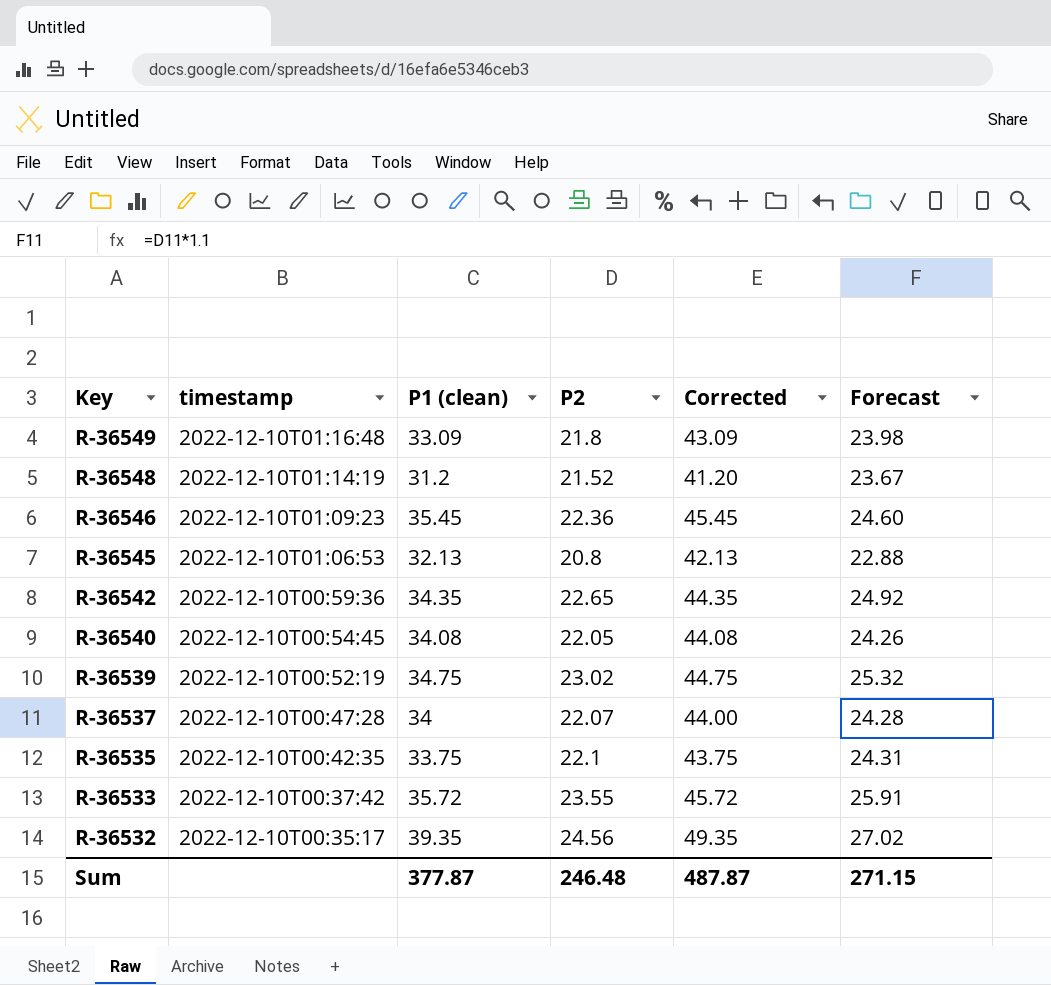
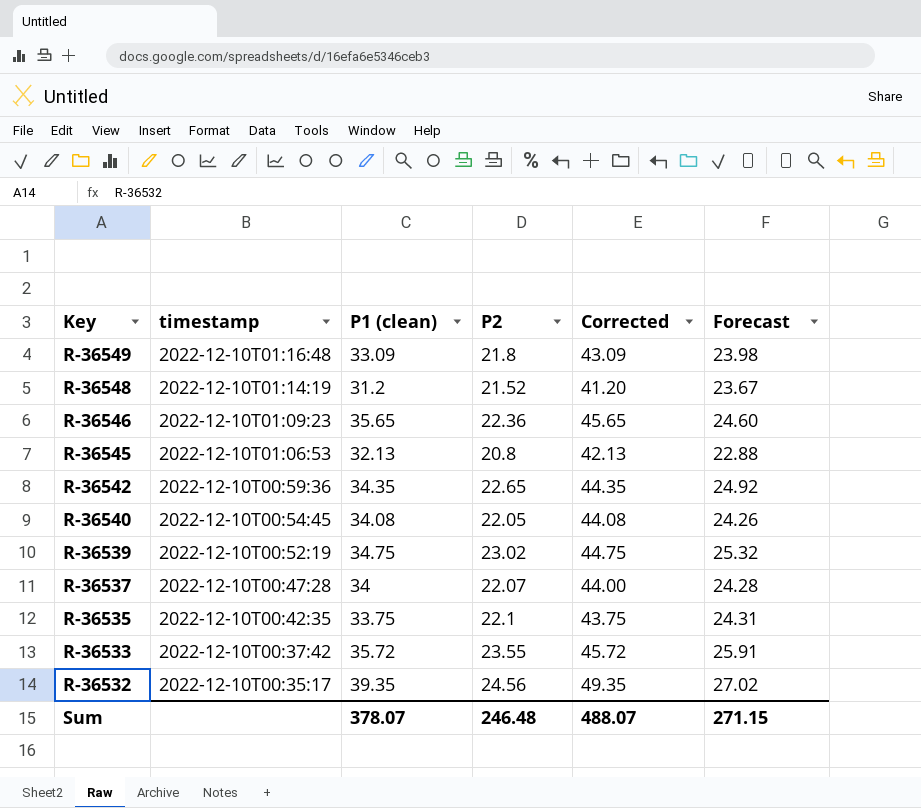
R-36546 | P1 (clean): 35.45 -> 35.65
R-36546 | Corrected: 45.45 -> 45.65
Sum | P1 (clean): 377.87 -> 378.07
Sum | Corrected: 487.87 -> 488.07

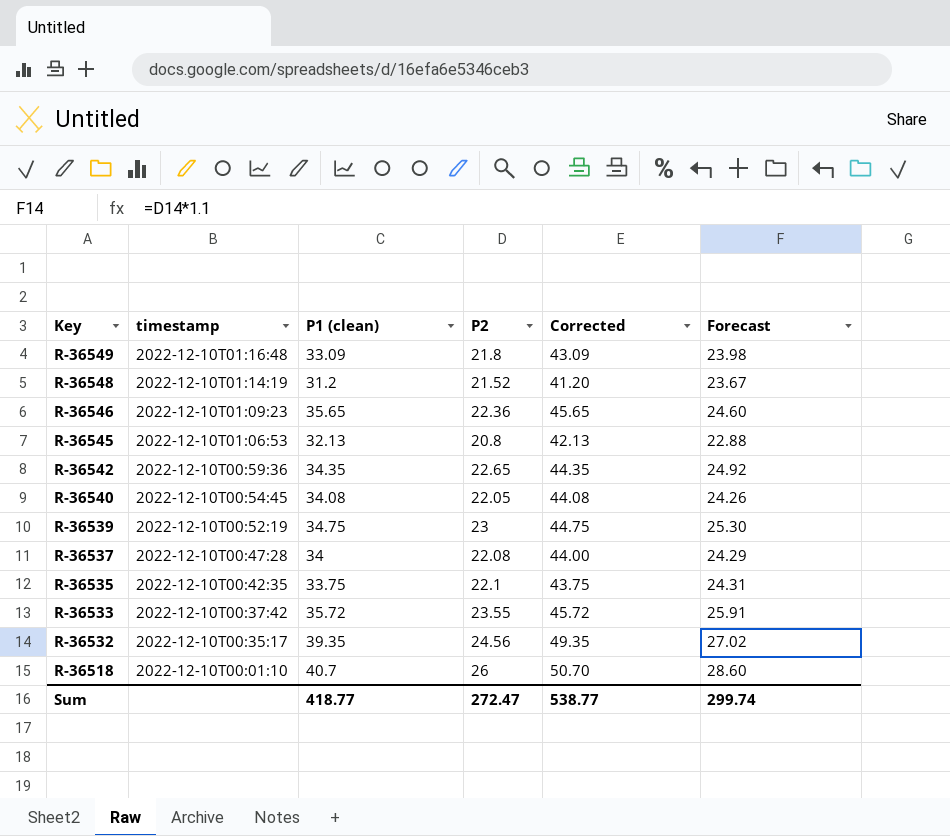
R-36539 | P2: 23.02 -> 23
R-36539 | Forecast: 25.32 -> 25.30
R-36537 | P2: 22.07 -> 22.08
R-36537 | Forecast: 24.28 -> 24.29
row R-36518: none -> 2022-12-10T00:01:10 | 40.7 | 26 | 50.70 | 28.60
Sum | P1 (clean): 378.07 -> 418.77
Sum | P2: 246.48 -> 272.47
Sum | Corrected: 488.07 -> 538.77
Sum | Forecast: 271.15 -> 299.74

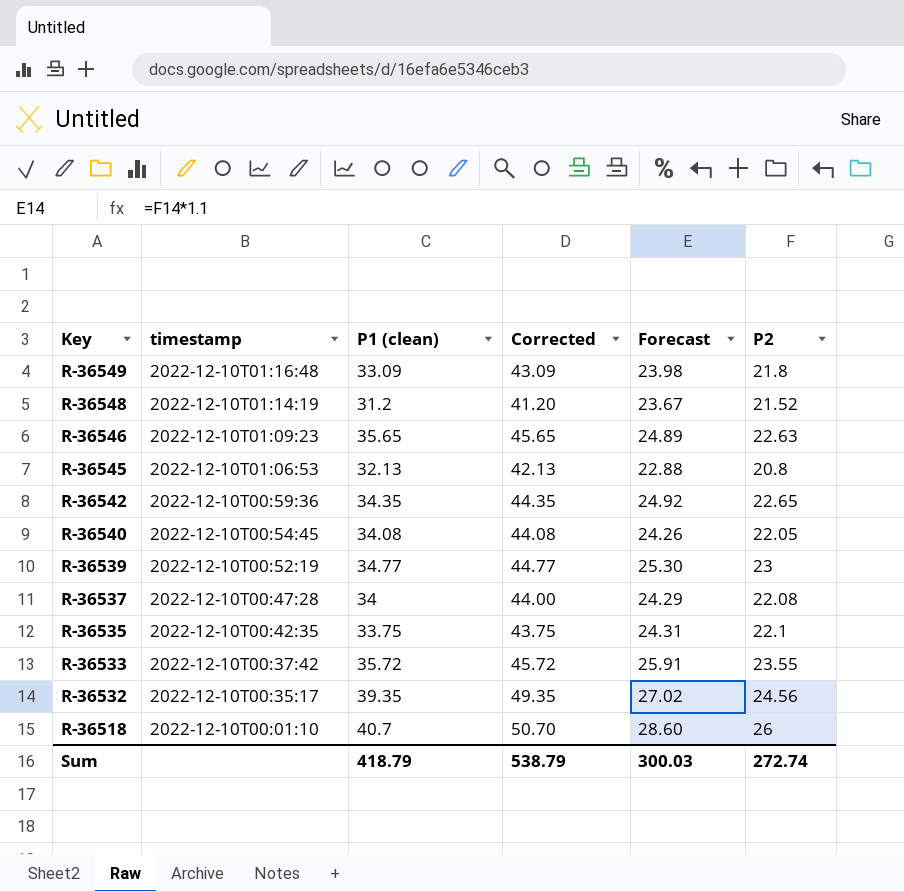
column P2 | position: 4 -> 6
R-36546 | Forecast: 24.60 -> 24.89
R-36546 | P2: 22.36 -> 22.63
R-36539 | P1 (clean): 34.75 -> 34.77
R-36539 | Corrected: 44.75 -> 44.77
Sum | P1 (clean): 418.77 -> 418.79
Sum | Corrected: 538.77 -> 538.79
Sum | Forecast: 299.74 -> 300.03
Sum | P2: 272.47 -> 272.74

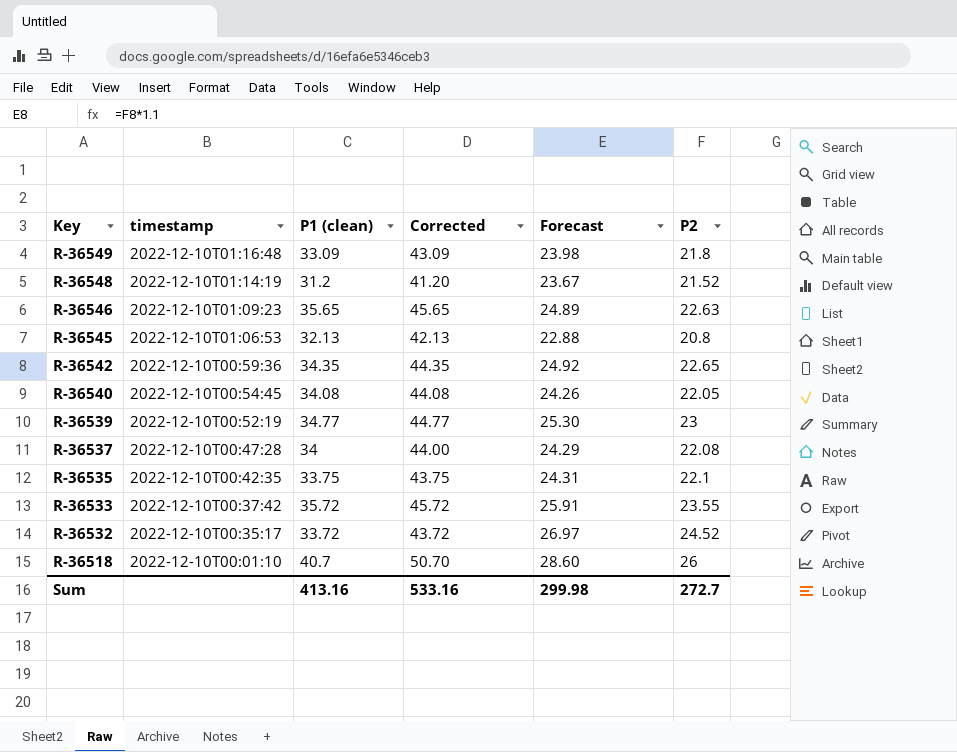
R-36532 | P1 (clean): 39.35 -> 33.72
R-36532 | Corrected: 49.35 -> 43.72
R-36532 | Forecast: 27.02 -> 26.97
R-36532 | P2: 24.56 -> 24.52
Sum | P1 (clean): 418.79 -> 413.16
Sum | Corrected: 538.79 -> 533.16
Sum | Forecast: 300.03 -> 299.98
Sum | P2: 272.74 -> 272.7

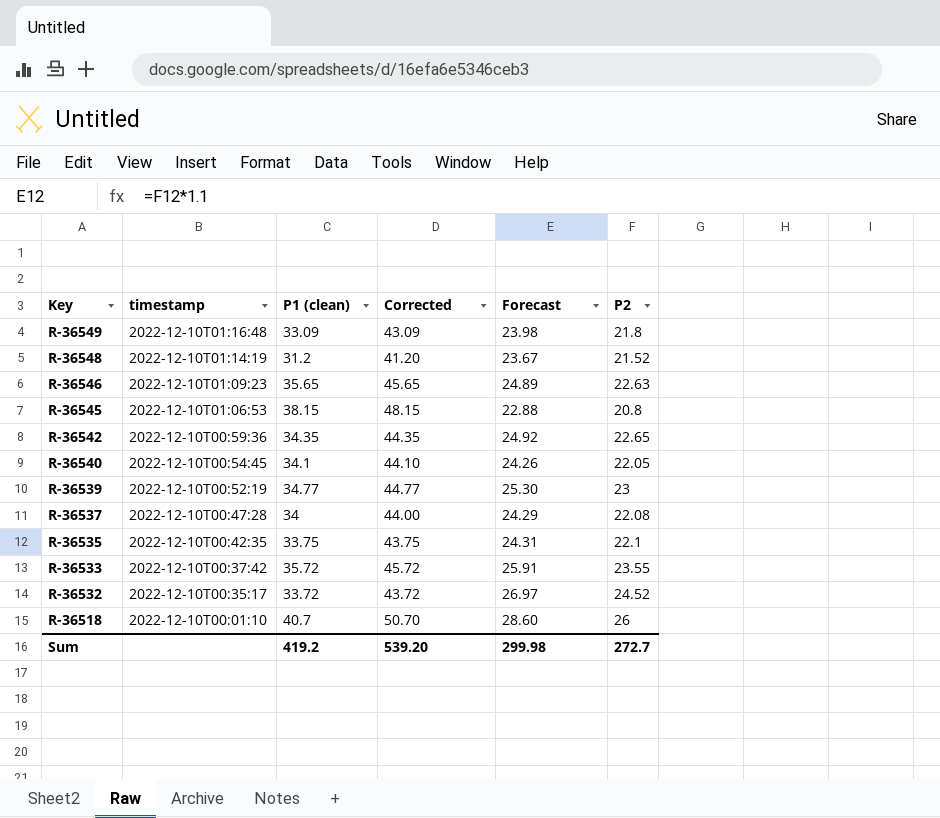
R-36545 | P1 (clean): 32.13 -> 38.15
R-36545 | Corrected: 42.13 -> 48.15
R-36540 | P1 (clean): 34.08 -> 34.1
R-36540 | Corrected: 44.08 -> 44.10
Sum | P1 (clean): 413.16 -> 419.2
Sum | Corrected: 533.16 -> 539.20

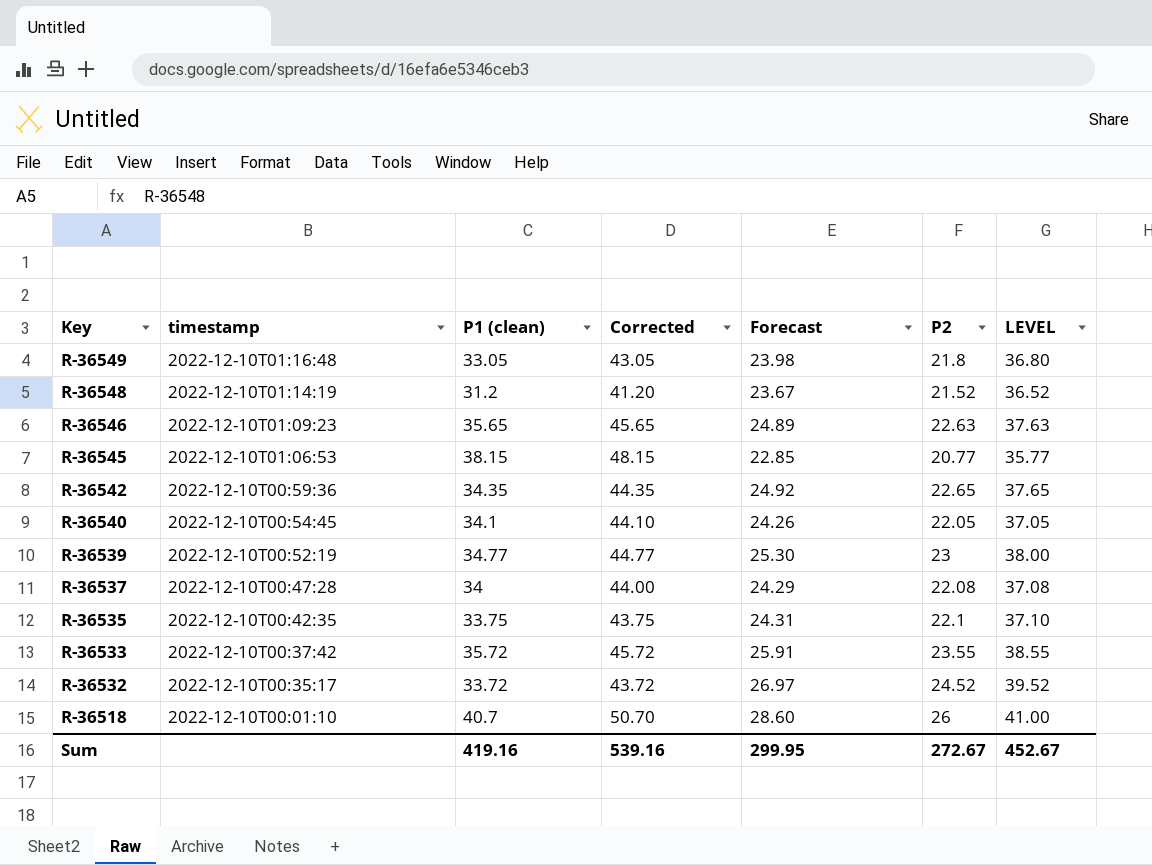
column LEVEL | formula: none -> [P2] + 15
R-36549 | P1 (clean): 33.09 -> 33.05
R-36549 | Corrected: 43.09 -> 43.05
R-36545 | Forecast: 22.88 -> 22.85
R-36545 | P2: 20.8 -> 20.77
Sum | P1 (clean): 419.2 -> 419.16
Sum | Corrected: 539.20 -> 539.16
Sum | Forecast: 299.98 -> 299.95
Sum | P2: 272.7 -> 272.67

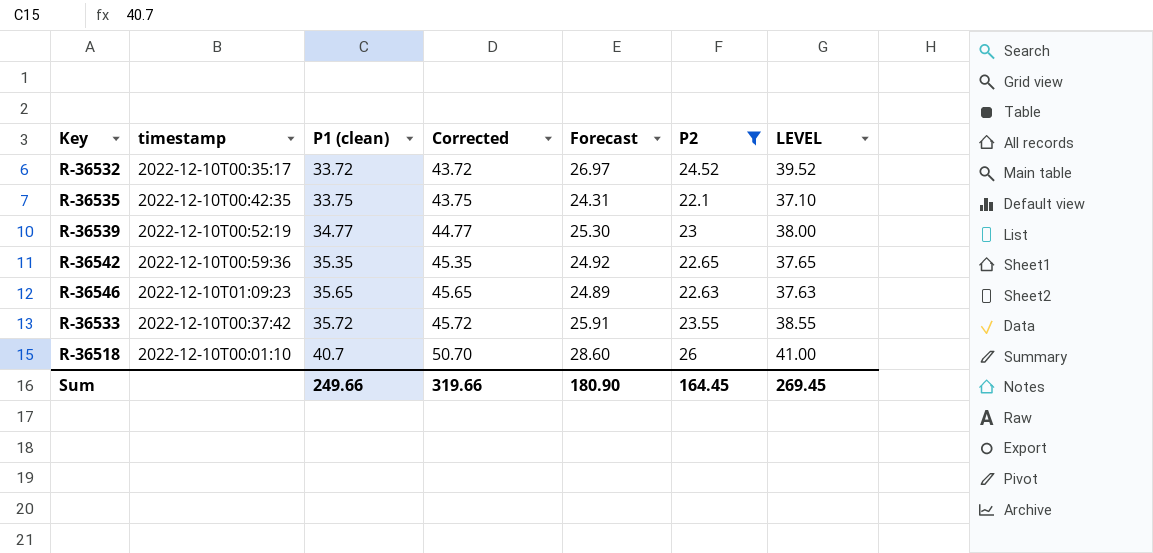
filter: none -> P2 >= 22.1
row order: Key descending -> P1 (clean) ascending
R-36542 | P1 (clean): 34.35 -> 35.35
R-36542 | Corrected: 44.35 -> 45.35
Sum | P1 (clean): 419.16 -> 249.66
Sum | Corrected: 539.16 -> 319.66
Sum | Forecast: 299.95 -> 180.90
Sum | P2: 272.67 -> 164.45
Sum | LEVEL: 452.67 -> 269.45

